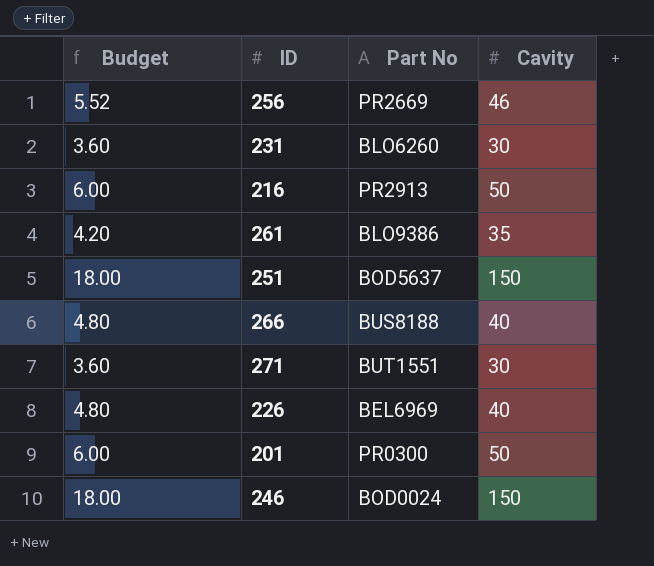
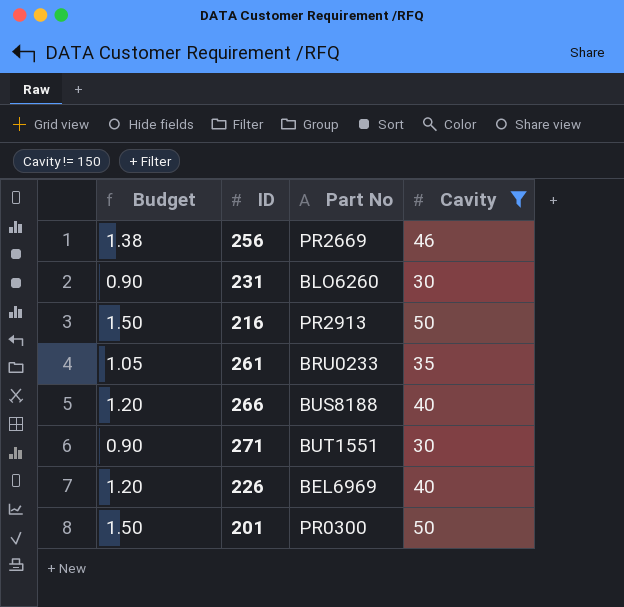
filter: none -> Cavity != 150
column Budget | formula: [Cavity] * 0.12 -> [Cavity] * 0.03
261 | Part No: BLO9386 -> BRU0233

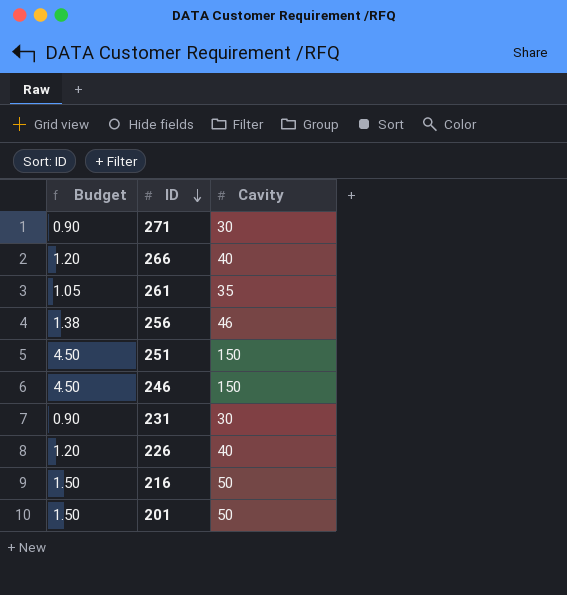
filter: Cavity != 150 -> none
row order: none -> ID descending
column Part No | position: 3 -> none

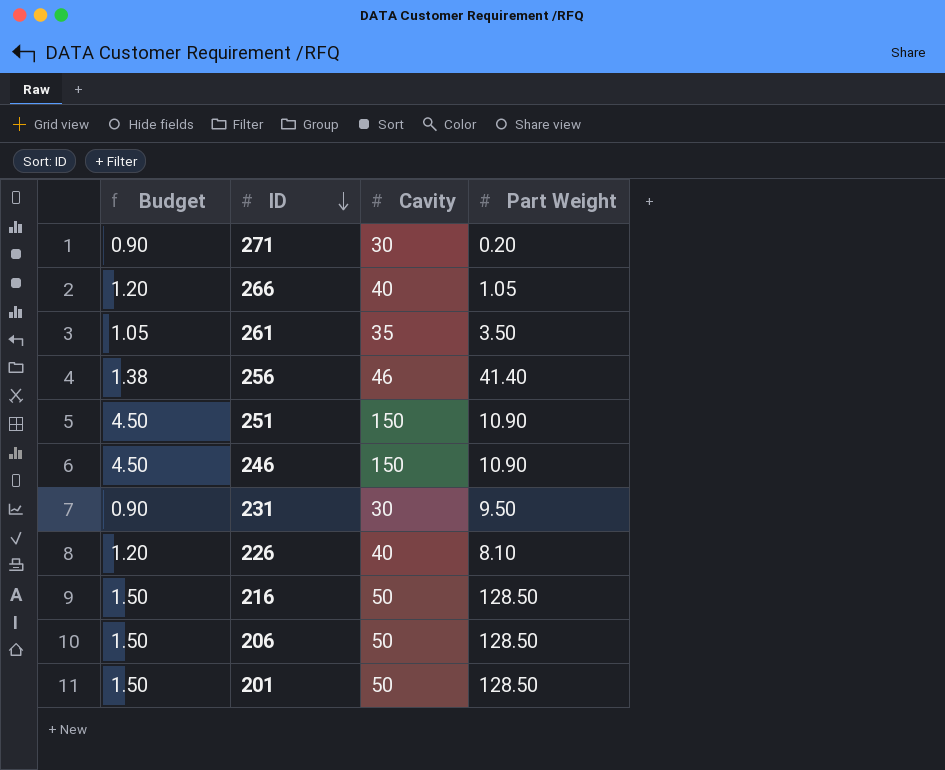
column Part Weight | position: none -> 4
row 206: none -> 1.50 | 50 | 128.50

